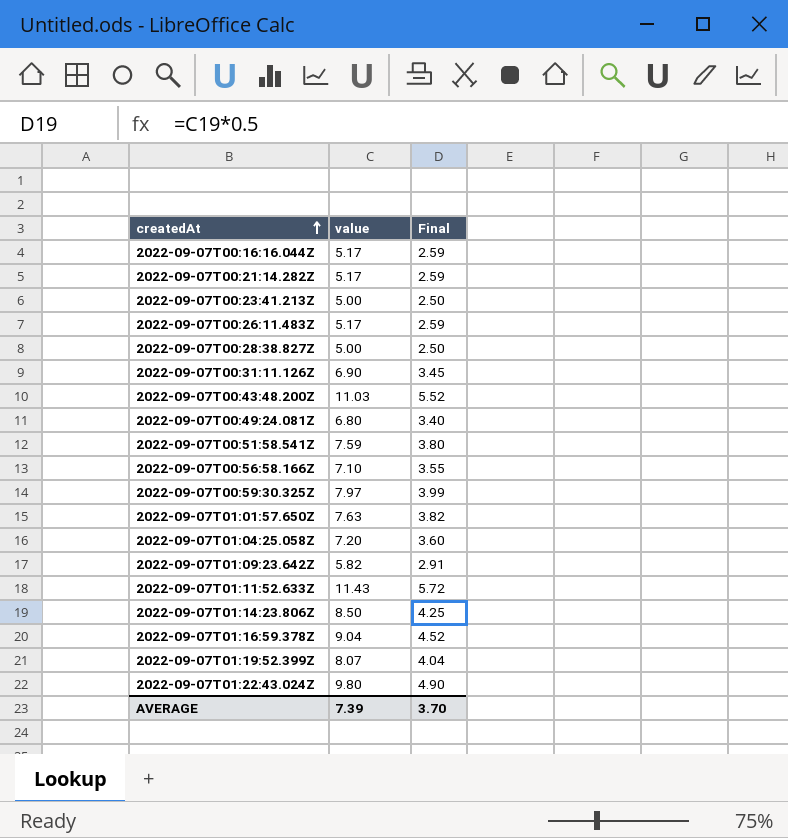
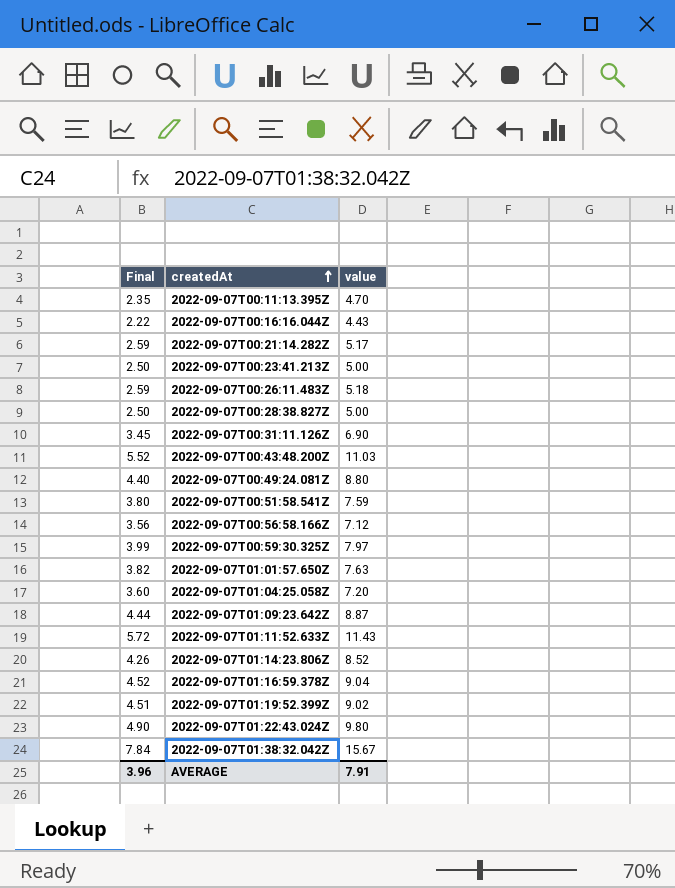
column Final | position: 3 -> 1
row 2022-09-07T00:11:13.395Z: none -> 2.35 | 4.70
2022-09-07T00:16:16.044Z | Final: 2.59 -> 2.22
2022-09-07T00:16:16.044Z | value: 5.17 -> 4.43
2022-09-07T00:26:11.483Z | value: 5.17 -> 5.18
2022-09-07T00:49:24.081Z | Final: 3.40 -> 4.40
2022-09-07T00:49:24.081Z | value: 6.80 -> 8.80
2022-09-07T00:56:58.166Z | Final: 3.55 -> 3.56
2022-09-07T00:56:58.166Z | value: 7.10 -> 7.12
2022-09-07T01:09:23.642Z | Final: 2.91 -> 4.44
2022-09-07T01:09:23.642Z | value: 5.82 -> 8.87
2022-09-07T01:14:23.806Z | Final: 4.25 -> 4.26
2022-09-07T01:14:23.806Z | value: 8.50 -> 8.52
2022-09-07T01:19:52.399Z | Final: 4.04 -> 4.51
2022-09-07T01:19:52.399Z | value: 8.07 -> 9.02
row 2022-09-07T01:38:32.042Z: none -> 7.84 | 15.67
AVERAGE | Final: 3.70 -> 3.96
AVERAGE | value: 7.39 -> 7.91

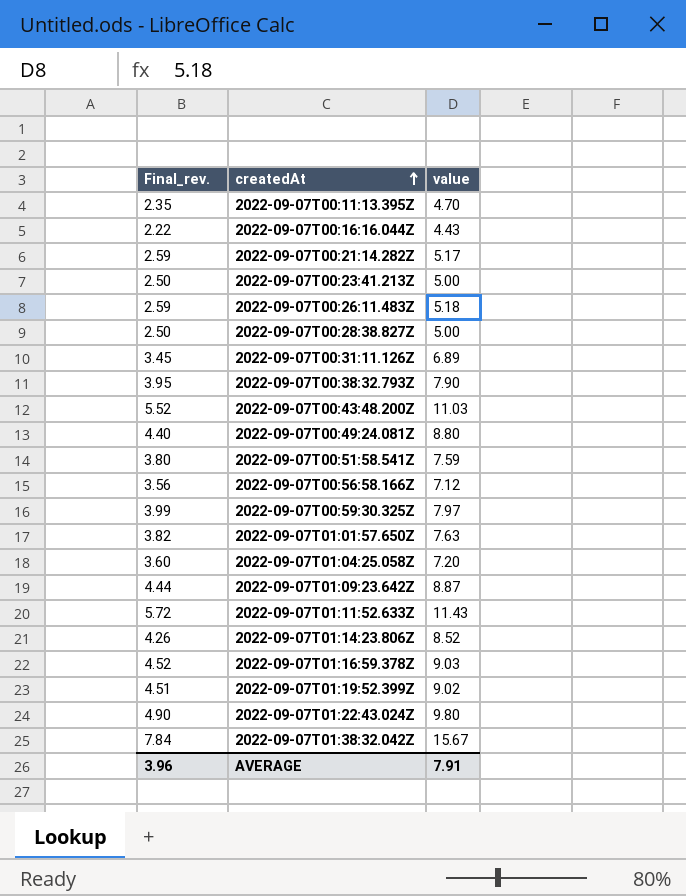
column name: Final -> Final_rev.
2022-09-07T00:31:11.126Z | value: 6.90 -> 6.89
row 2022-09-07T00:38:32.793Z: none -> 3.95 | 7.90
2022-09-07T01:16:59.378Z | value: 9.04 -> 9.03

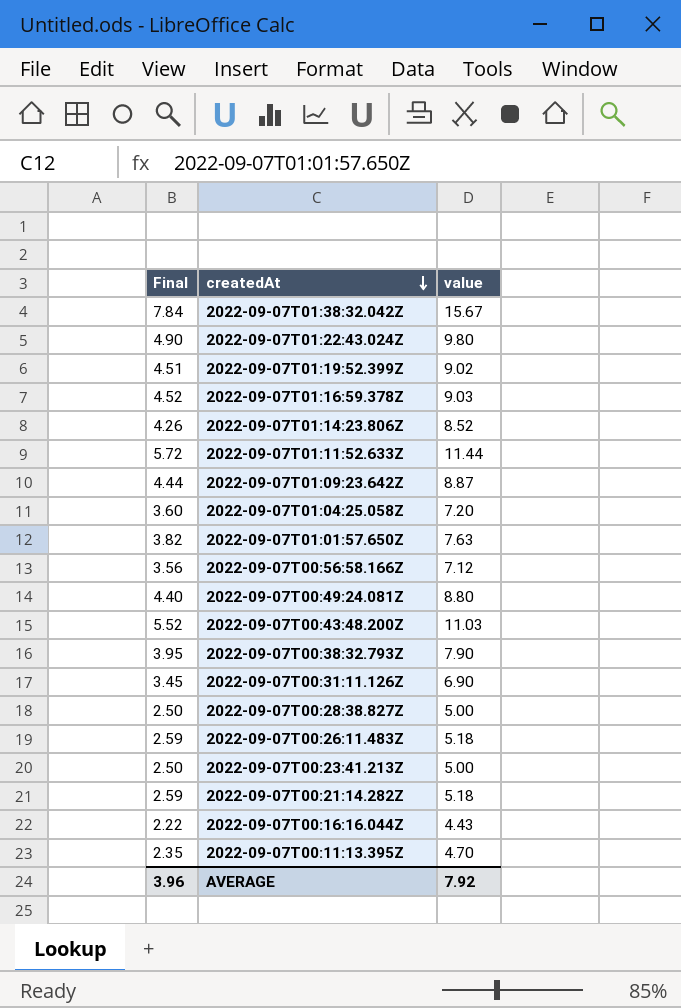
row order: createdAt ascending -> createdAt descending
column name: Final_rev. -> Final
row 2022-09-07T00:51:58.541Z: 3.80 | 7.59 -> none
row 2022-09-07T00:59:30.325Z: 3.99 | 7.97 -> none
2022-09-07T01:11:52.633Z | value: 11.43 -> 11.44
2022-09-07T00:31:11.126Z | value: 6.89 -> 6.90
2022-09-07T00:21:14.282Z | value: 5.17 -> 5.18
AVERAGE | value: 7.91 -> 7.92

